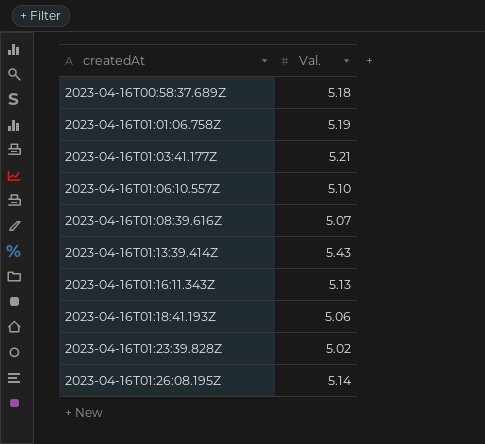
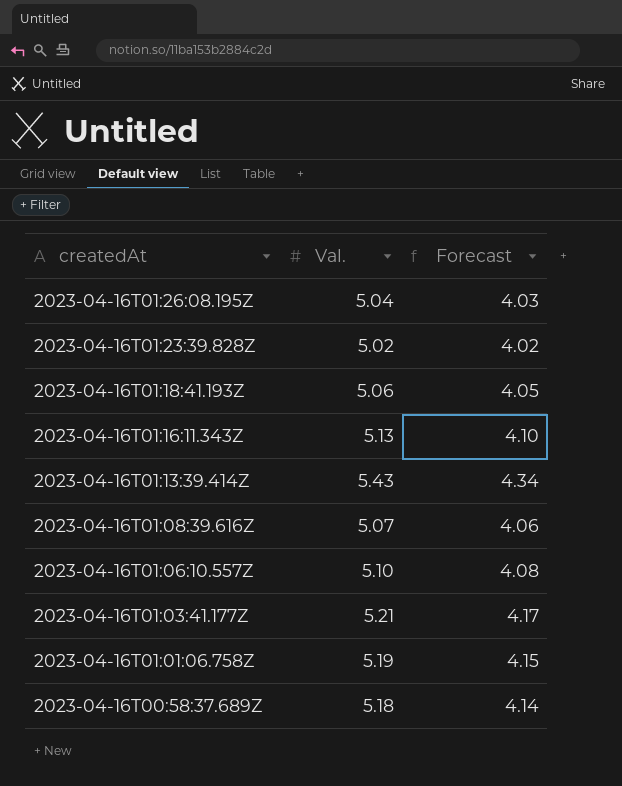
row order: createdAt ascending -> createdAt descending
column Forecast | formula: none -> [Val.] * 0.8
2023-04-16T01:26:08.195Z | Val.: 5.14 -> 5.04

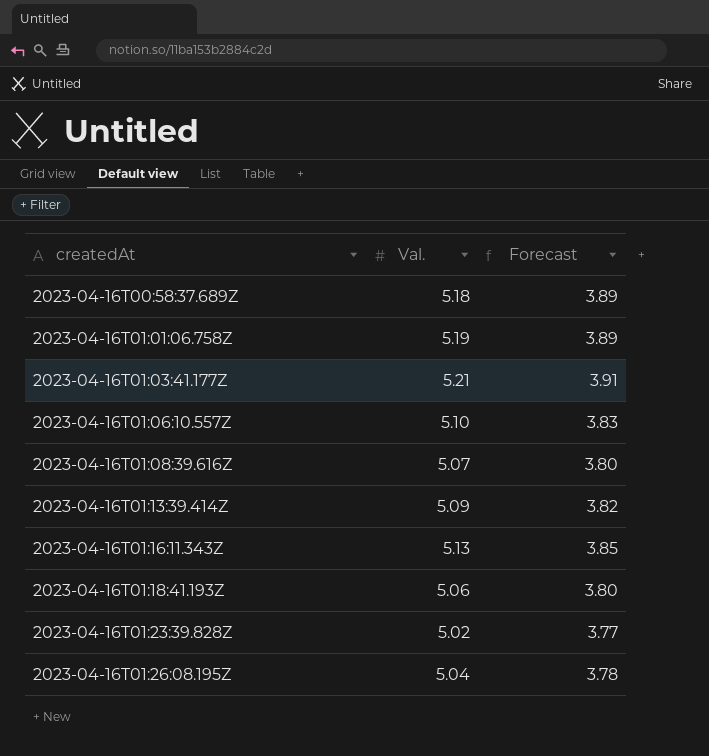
row order: createdAt descending -> createdAt ascending
column Forecast | formula: [Val.] * 0.8 -> [Val.] * 0.75
2023-04-16T01:13:39.414Z | Val.: 5.43 -> 5.09

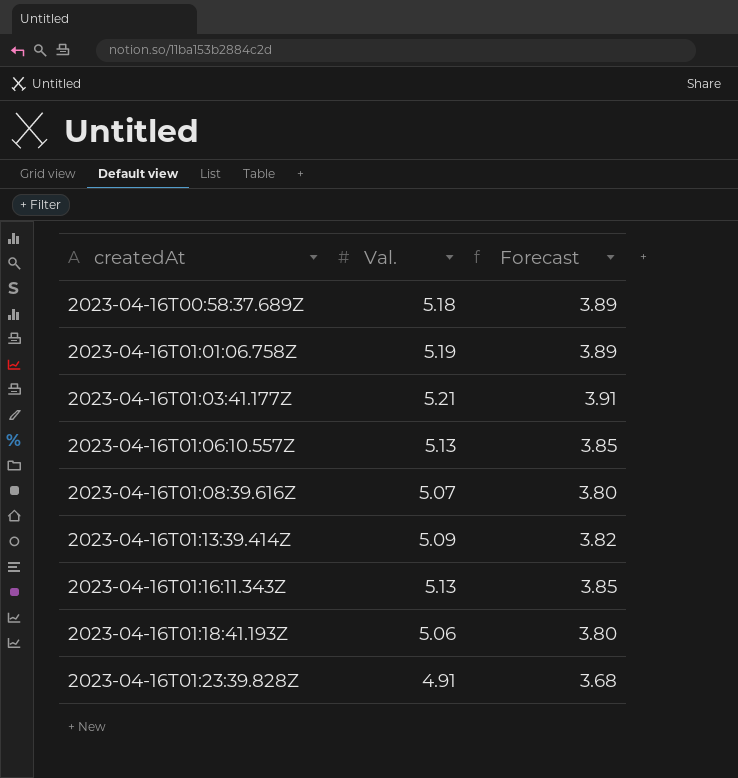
row 2023-04-16T01:26:08.195Z: 5.04 | 3.78 -> none
2023-04-16T01:06:10.557Z | Val.: 5.10 -> 5.13
2023-04-16T01:06:10.557Z | Forecast: 3.83 -> 3.85
2023-04-16T01:23:39.828Z | Val.: 5.02 -> 4.91
2023-04-16T01:23:39.828Z | Forecast: 3.77 -> 3.68

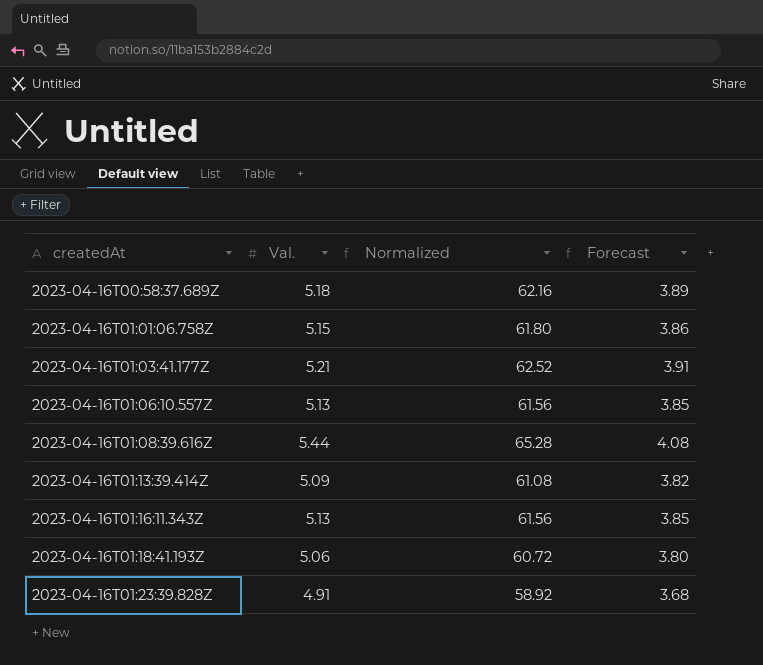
column Normalized | formula: none -> [Val.] * 12
2023-04-16T01:01:06.758Z | Val.: 5.19 -> 5.15
2023-04-16T01:01:06.758Z | Forecast: 3.89 -> 3.86
2023-04-16T01:08:39.616Z | Val.: 5.07 -> 5.44
2023-04-16T01:08:39.616Z | Forecast: 3.80 -> 4.08

